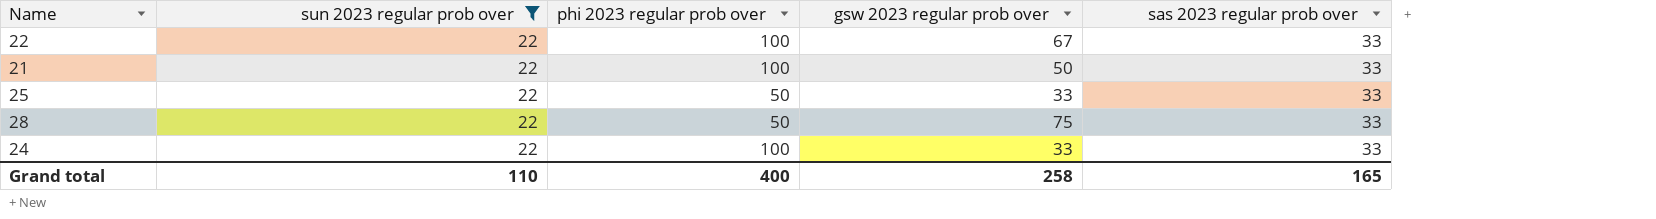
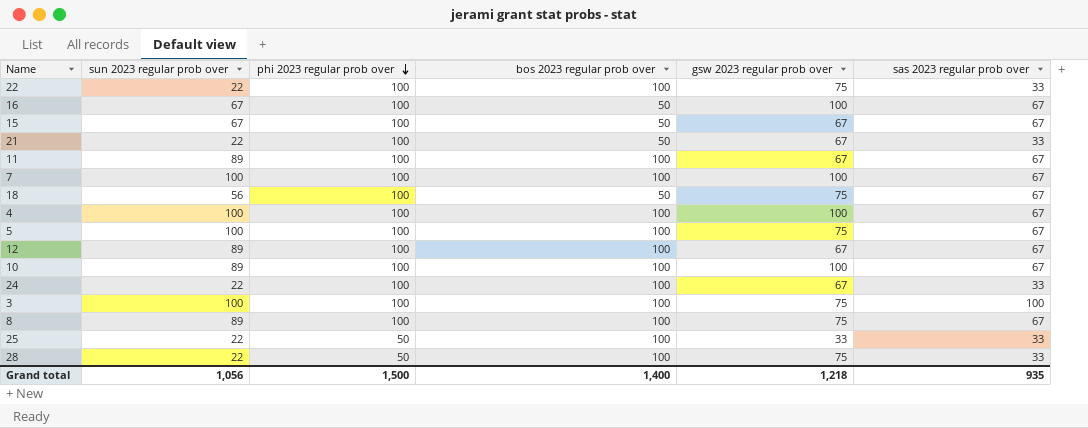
filter: sun 2023 regular prob over = 22 -> none
row order: none -> phi 2023 regular prob over descending
column bos 2023 regular prob over | position: none -> 4
22 | gsw 2023 regular prob over: 67 -> 75
21 | gsw 2023 regular prob over: 50 -> 67
24 | gsw 2023 regular prob over: 33 -> 67
Grand total | sun 2023 regular prob over: 110 -> 1,056
Grand total | phi 2023 regular prob over: 400 -> 1,500
Grand total | gsw 2023 regular prob over: 258 -> 1,218
Grand total | sas 2023 regular prob over: 165 -> 935

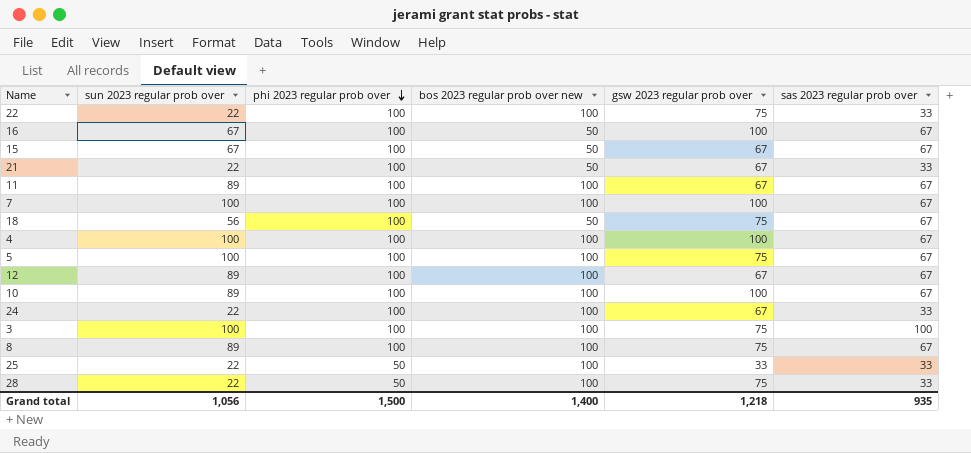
column name: bos 2023 regular prob over -> bos 2023 regular prob over new

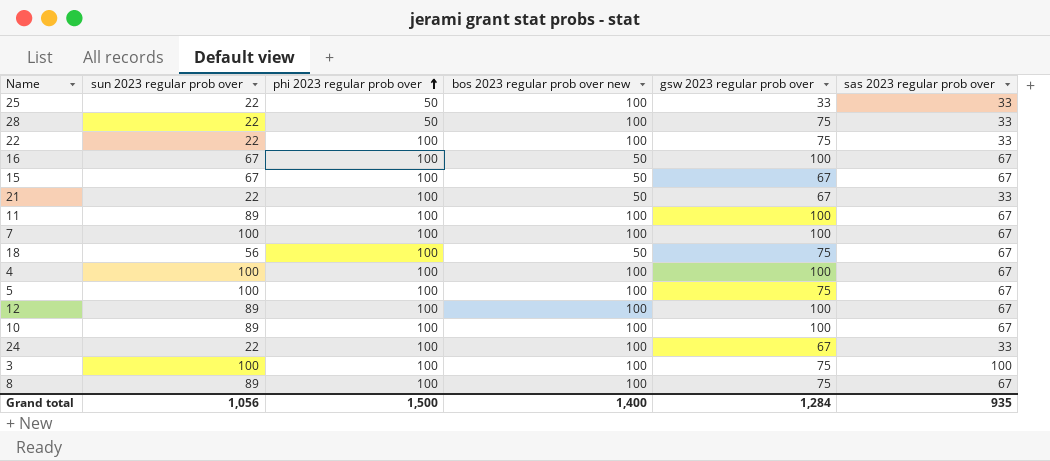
row order: phi 2023 regular prob over descending -> phi 2023 regular prob over ascending
11 | gsw 2023 regular prob over: 67 -> 100
12 | gsw 2023 regular prob over: 67 -> 100
Grand total | gsw 2023 regular prob over: 1,218 -> 1,284

